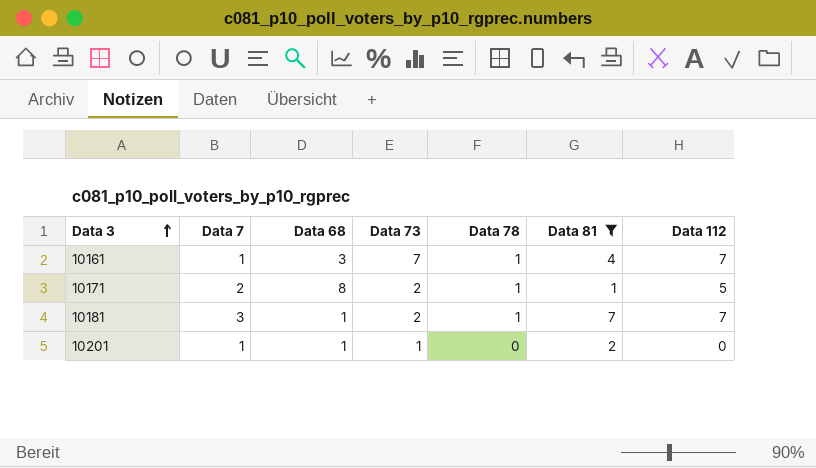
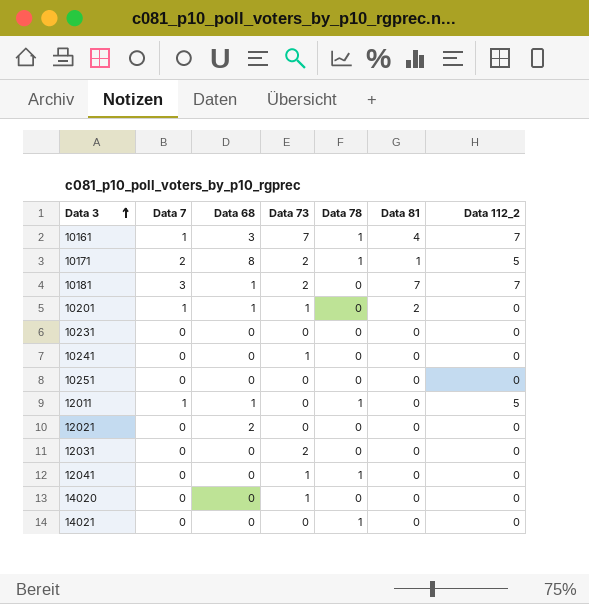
filter: Data 81 != 0 -> none
column name: Data 112 -> Data 112_2
10181 | Data 78: 1 -> 0

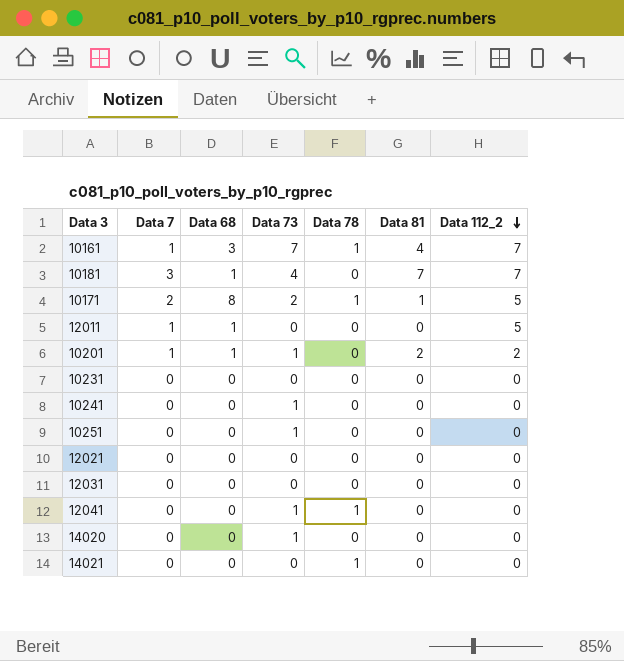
row order: Data 3 ascending -> Data 112_2 descending
10181 | Data 73: 2 -> 4
12011 | Data 78: 1 -> 0
10201 | Data 112_2: 0 -> 2
10251 | Data 73: 0 -> 1
12021 | Data 68: 2 -> 0
12031 | Data 73: 2 -> 0

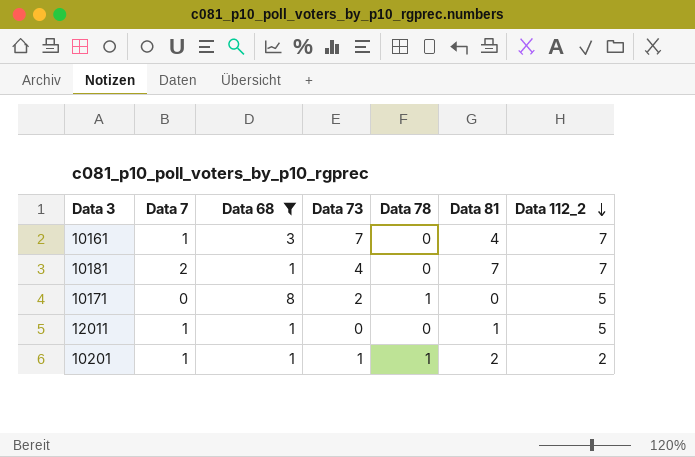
filter: none -> Data 68 != 0
10161 | Data 78: 1 -> 0
10181 | Data 7: 3 -> 2
10171 | Data 7: 2 -> 0
10171 | Data 81: 1 -> 0
12011 | Data 81: 0 -> 1
10201 | Data 78: 0 -> 1

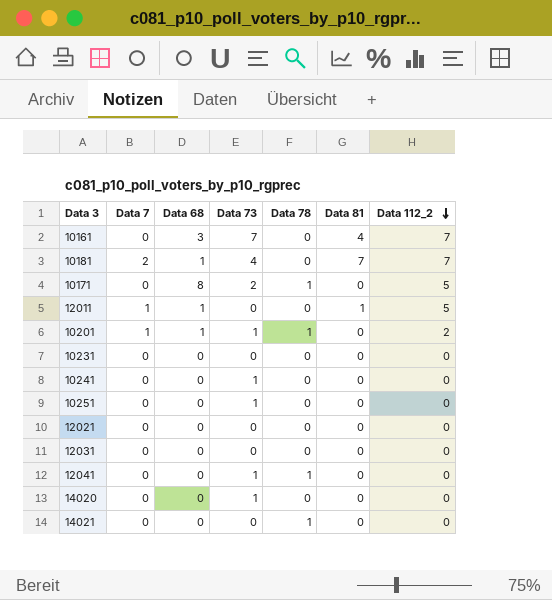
filter: Data 68 != 0 -> none
10161 | Data 7: 1 -> 0
10201 | Data 81: 2 -> 0

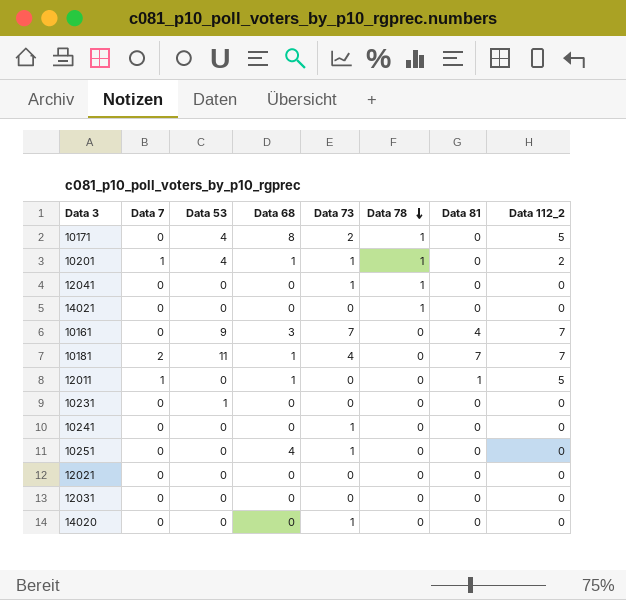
row order: Data 112_2 descending -> Data 78 descending
column Data 53 | position: none -> 3
10251 | Data 68: 0 -> 4

